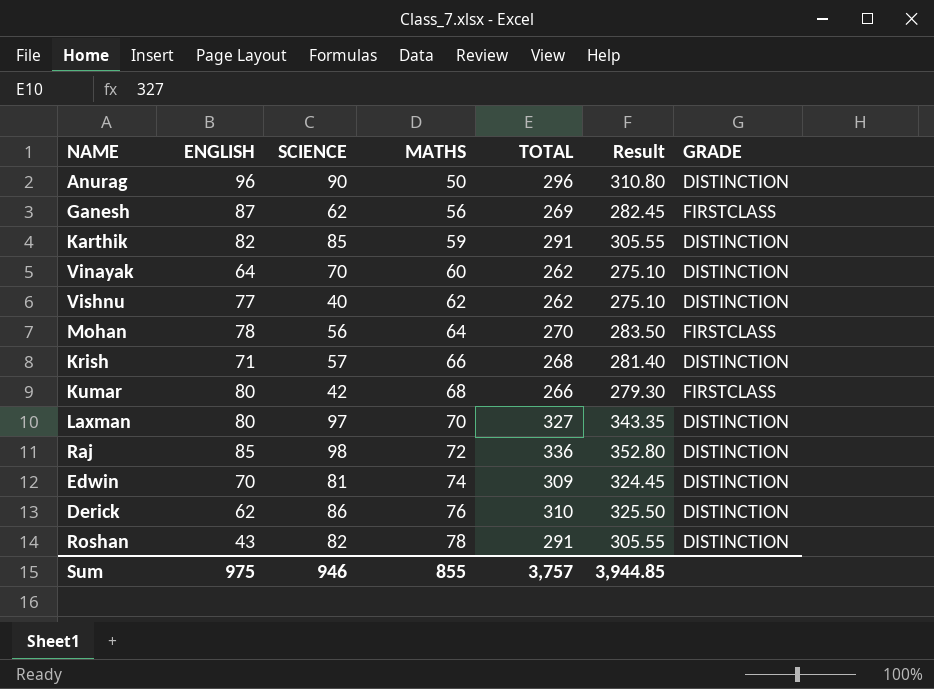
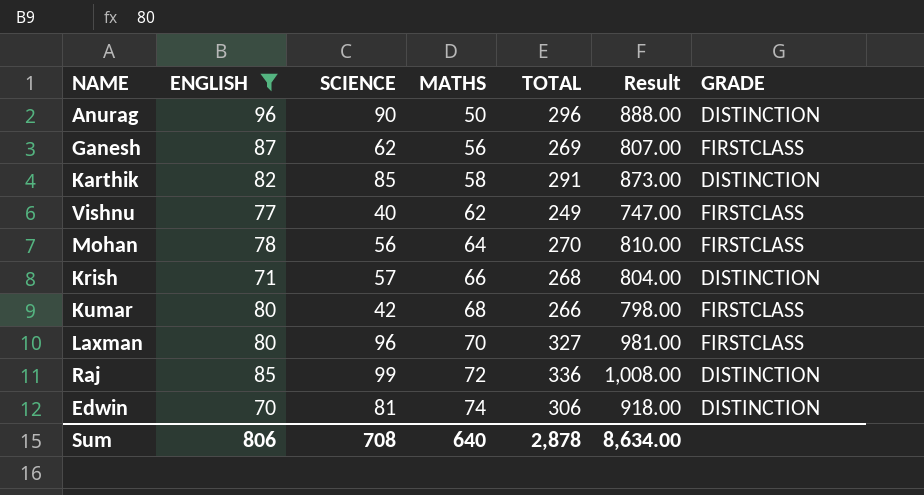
filter: none -> ENGLISH >= 70
column Result | formula: [TOTAL] * 1.05 -> [TOTAL] * 3
Karthik | MATHS: 59 -> 58
Vishnu | TOTAL: 262 -> 249
Vishnu | GRADE: DISTINCTION -> FIRSTCLASS
Laxman | SCIENCE: 97 -> 96
Laxman | GRADE: DISTINCTION -> FIRSTCLASS
Raj | SCIENCE: 98 -> 99
Edwin | TOTAL: 309 -> 306
Sum | ENGLISH: 975 -> 806
Sum | SCIENCE: 946 -> 708
Sum | MATHS: 855 -> 640
Sum | TOTAL: 3,757 -> 2,878
Sum | Result: 3,944.85 -> 8,634.00

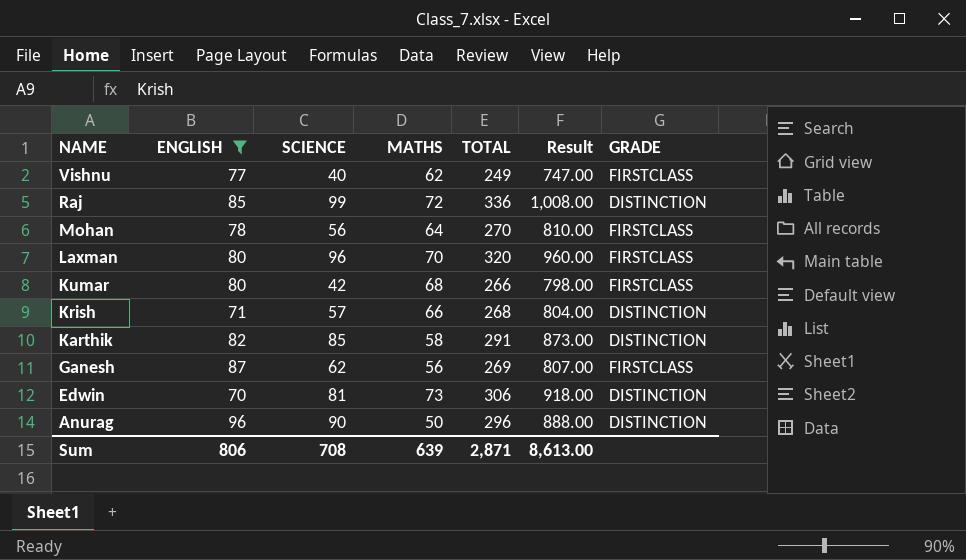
row order: MATHS ascending -> NAME descending
Laxman | TOTAL: 327 -> 320
Laxman | Result: 981.00 -> 960.00
Edwin | MATHS: 74 -> 73
Sum | MATHS: 640 -> 639
Sum | TOTAL: 2,878 -> 2,871
Sum | Result: 8,634.00 -> 8,613.00

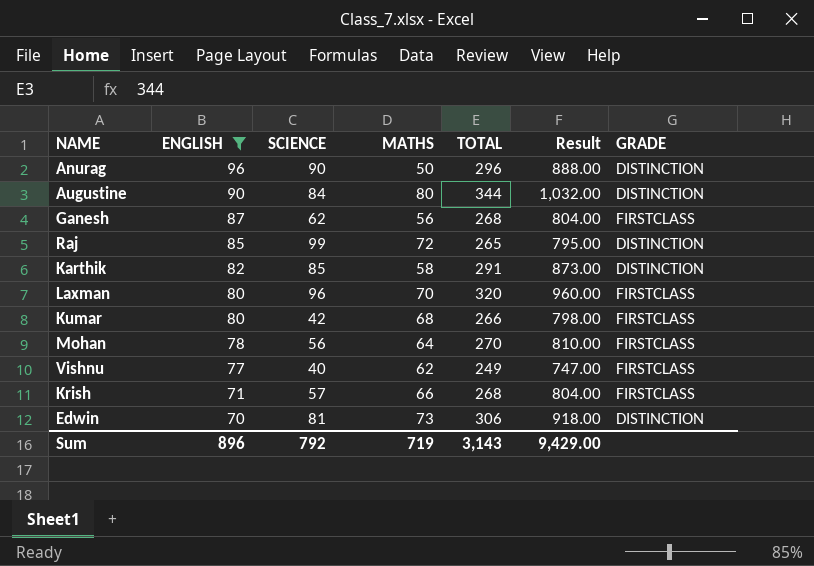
row order: NAME descending -> ENGLISH descending
row Augustine: none -> 90 | 84 | 80 | 344 | 1,032.00 | DISTINCTION
Ganesh | TOTAL: 269 -> 268
Ganesh | Result: 807.00 -> 804.00
Raj | TOTAL: 336 -> 265
Raj | Result: 1,008.00 -> 795.00
Krish | GRADE: DISTINCTION -> FIRSTCLASS
Sum | ENGLISH: 806 -> 896
Sum | SCIENCE: 708 -> 792
Sum | MATHS: 639 -> 719
Sum | TOTAL: 2,871 -> 3,143
Sum | Result: 8,613.00 -> 9,429.00

